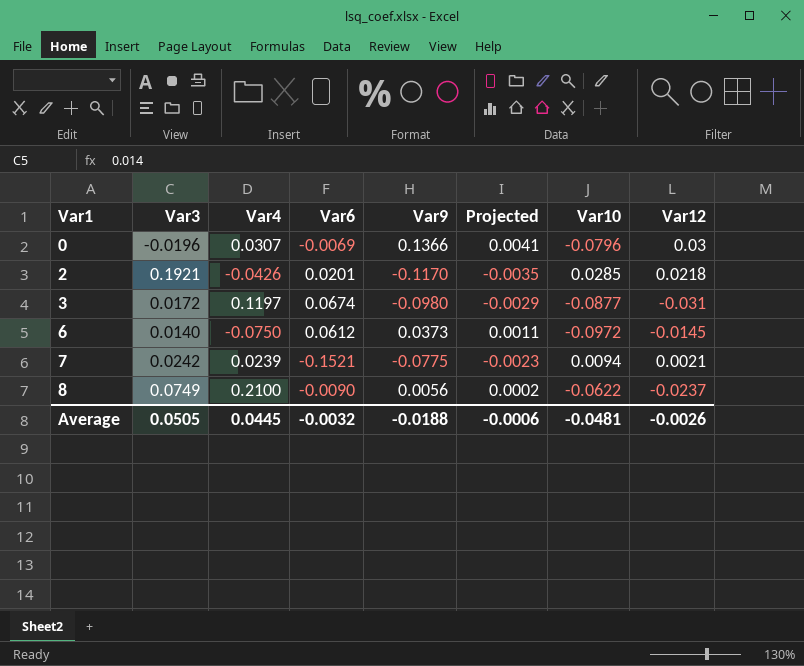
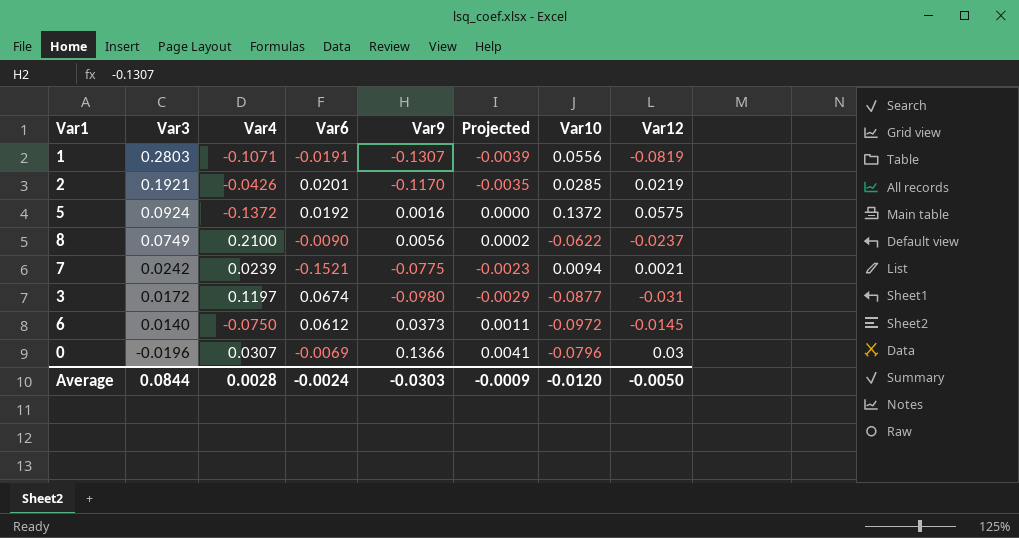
row order: Var1 ascending -> Var3 descending
row 1: none -> 0.2803 | -0.1071 | -0.0191 | -0.1307 | -0.0039 | 0.0556 | -0.0819
2 | Var12: 0.0218 -> 0.0219
row 5: none -> 0.0924 | -0.1372 | 0.0192 | 0.0016 | 0.0000 | 0.1372 | 0.0575
Average | Var3: 0.0505 -> 0.0844
Average | Var4: 0.0445 -> 0.0028
Average | Var6: -0.0032 -> -0.0024
Average | Var9: -0.0188 -> -0.0303
Average | Projected: -0.0006 -> -0.0009
Average | Var10: -0.0481 -> -0.0120
Average | Var12: -0.0026 -> -0.0050

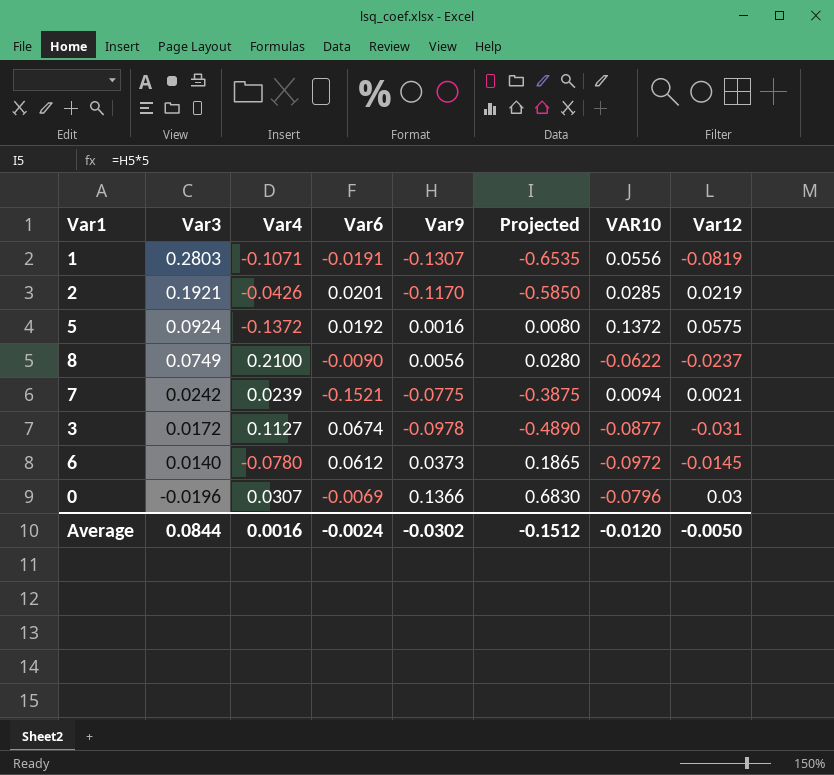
column Projected | formula: [Var9] * 0.03 -> [Var9] * 5
column name: Var10 -> VAR10
3 | Var4: 0.1197 -> 0.1127
3 | Var9: -0.0980 -> -0.0978
6 | Var4: -0.0750 -> -0.0780
Average | Var4: 0.0028 -> 0.0016
Average | Var9: -0.0303 -> -0.0302
Average | Projected: -0.0009 -> -0.1512

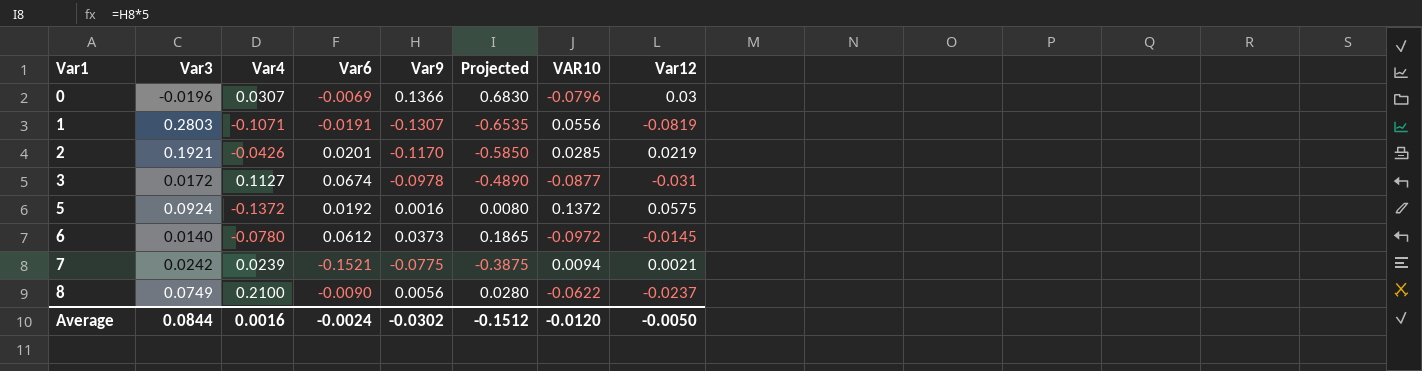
row order: Var3 descending -> Var1 ascending

